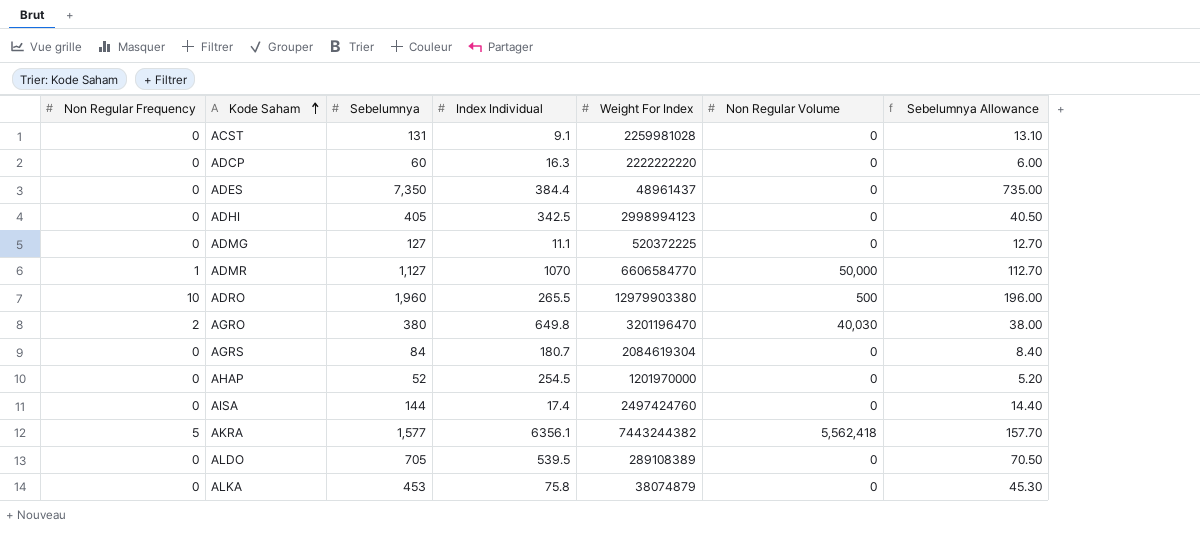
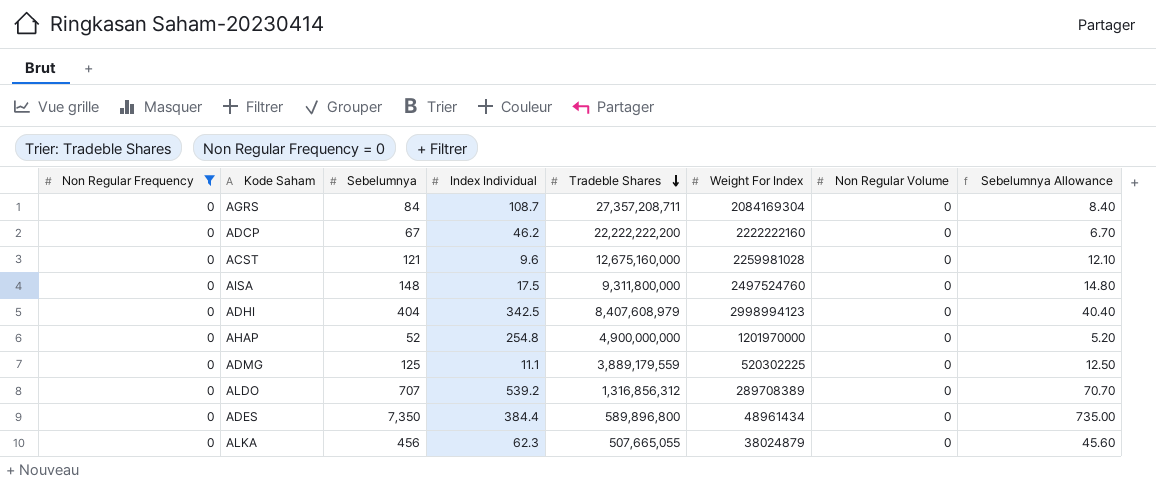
filter: none -> Non Regular Frequency = 0
row order: Kode Saham ascending -> Tradeble Shares descending
column Tradeble Shares | position: none -> 5
AGRS | Index Individual: 180.7 -> 108.7
AGRS | Weight For Index: 2084619304 -> 2084169304
ADCP | Sebelumnya: 60 -> 67
ADCP | Index Individual: 16.3 -> 46.2
ADCP | Weight For Index: 2222222220 -> 2222222160
ADCP | Sebelumnya Allowance: 6.00 -> 6.70
ACST | Sebelumnya: 131 -> 121
ACST | Index Individual: 9.1 -> 9.6
ACST | Sebelumnya Allowance: 13.10 -> 12.10
AISA | Sebelumnya: 144 -> 148
AISA | Index Individual: 17.4 -> 17.5
AISA | Weight For Index: 2497424760 -> 2497524760
AISA | Sebelumnya Allowance: 14.40 -> 14.80
ADHI | Sebelumnya: 405 -> 404
ADHI | Sebelumnya Allowance: 40.50 -> 40.40
AHAP | Index Individual: 254.5 -> 254.8
ADMG | Sebelumnya: 127 -> 125
ADMG | Weight For Index: 520372225 -> 520302225
ADMG | Sebelumnya Allowance: 12.70 -> 12.50
ALDO | Sebelumnya: 705 -> 707
ALDO | Index Individual: 539.5 -> 539.2
ALDO | Weight For Index: 289108389 -> 289708389
ALDO | Sebelumnya Allowance: 70.50 -> 70.70
ADES | Weight For Index: 48961437 -> 48961434
ALKA | Sebelumnya: 453 -> 456
ALKA | Index Individual: 75.8 -> 62.3
ALKA | Weight For Index: 38074879 -> 38024879
ALKA | Sebelumnya Allowance: 45.30 -> 45.60

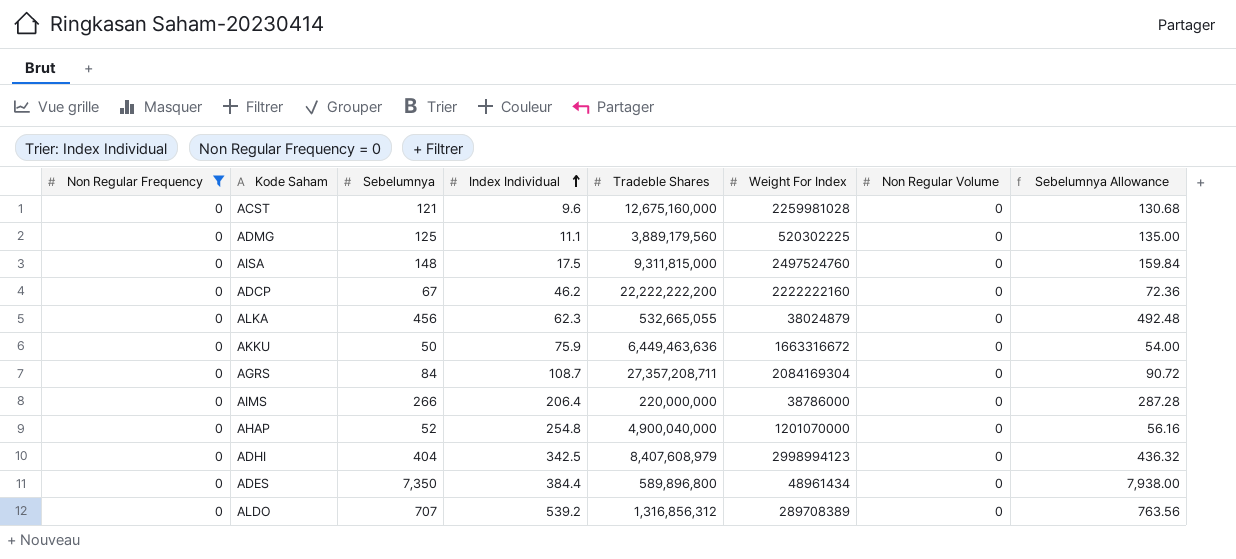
row order: Tradeble Shares descending -> Index Individual ascending
column Sebelumnya Allowance | formula: [Sebelumnya] * 0.1 -> [Sebelumnya] * 1.08
ADMG | Tradeble Shares: 3,889,179,559 -> 3,889,179,560
AISA | Tradeble Shares: 9,311,800,000 -> 9,311,815,000
ALKA | Tradeble Shares: 507,665,055 -> 532,665,055
row AKKU: none -> 0 | 50 | 75.9 | 6,449,463,636 | 1663316672 | 0 | 54.00
row AIMS: none -> 0 | 266 | 206.4 | 220,000,000 | 38786000 | 0 | 287.28
AHAP | Tradeble Shares: 4,900,000,000 -> 4,900,040,000
AHAP | Weight For Index: 1201970000 -> 1201070000

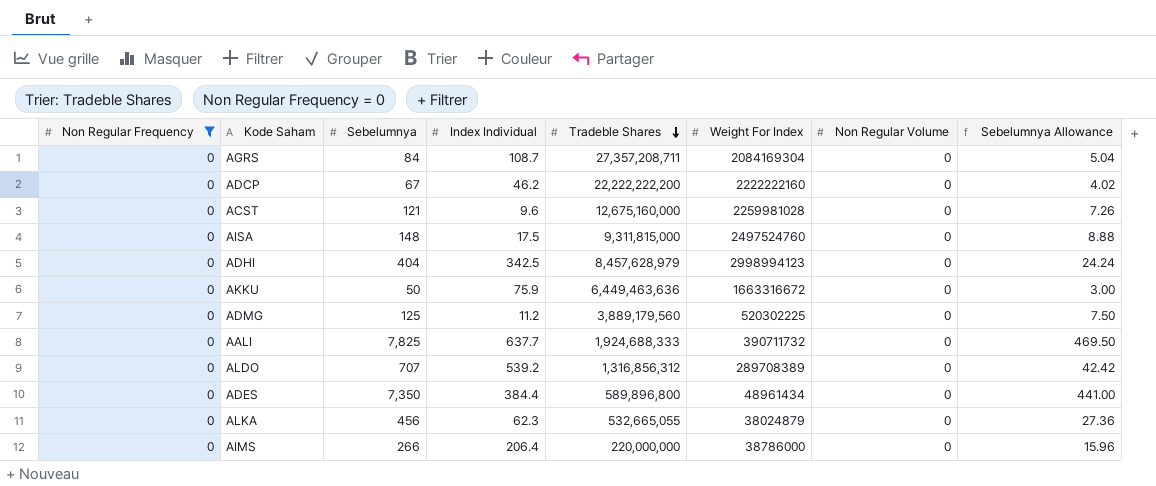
row order: Index Individual ascending -> Tradeble Shares descending
column Sebelumnya Allowance | formula: [Sebelumnya] * 1.08 -> [Sebelumnya] * 0.06
row AHAP: 0 | 52 | 254.8 | 4,900,040,000 | 1201070000 | 0 | 56.16 -> none
ADHI | Tradeble Shares: 8,407,608,979 -> 8,457,628,979
ADMG | Index Individual: 11.1 -> 11.2
row AALI: none -> 0 | 7,825 | 637.7 | 1,924,688,333 | 390711732 | 0 | 469.50

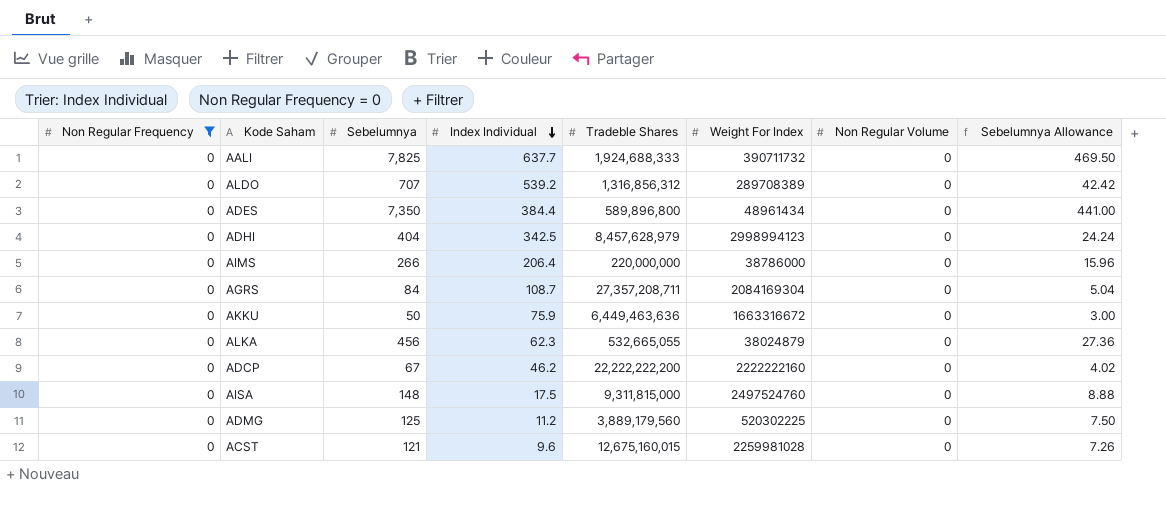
row order: Tradeble Shares descending -> Index Individual descending
ACST | Tradeble Shares: 12,675,160,000 -> 12,675,160,015

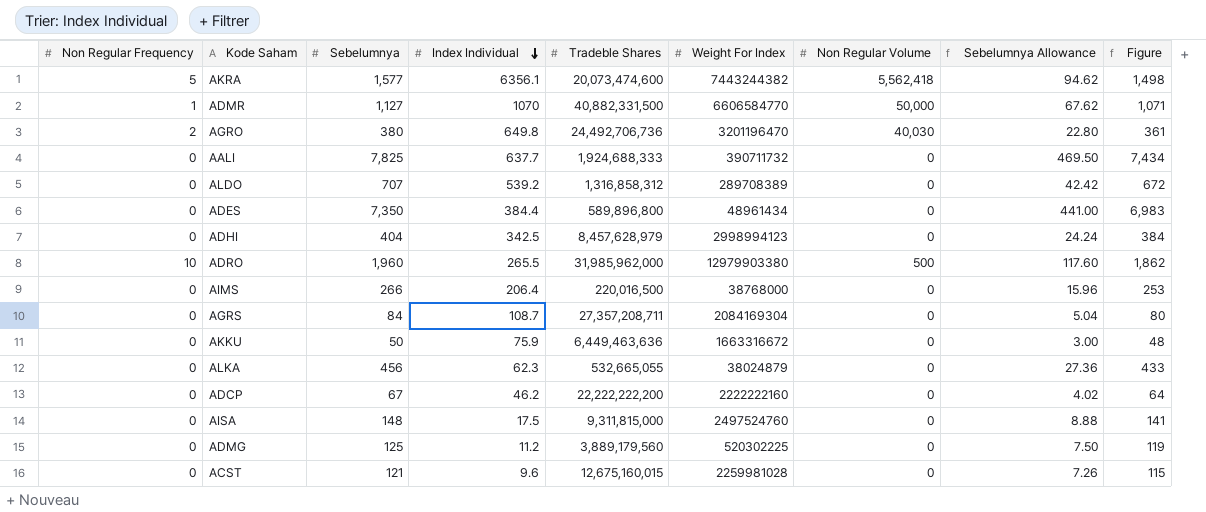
filter: Non Regular Frequency = 0 -> none
column Figure | formula: none -> [Sebelumnya] * 0.95
ALDO | Tradeble Shares: 1,316,856,312 -> 1,316,858,312
AIMS | Tradeble Shares: 220,000,000 -> 220,016,500
AIMS | Weight For Index: 38786000 -> 38768000

